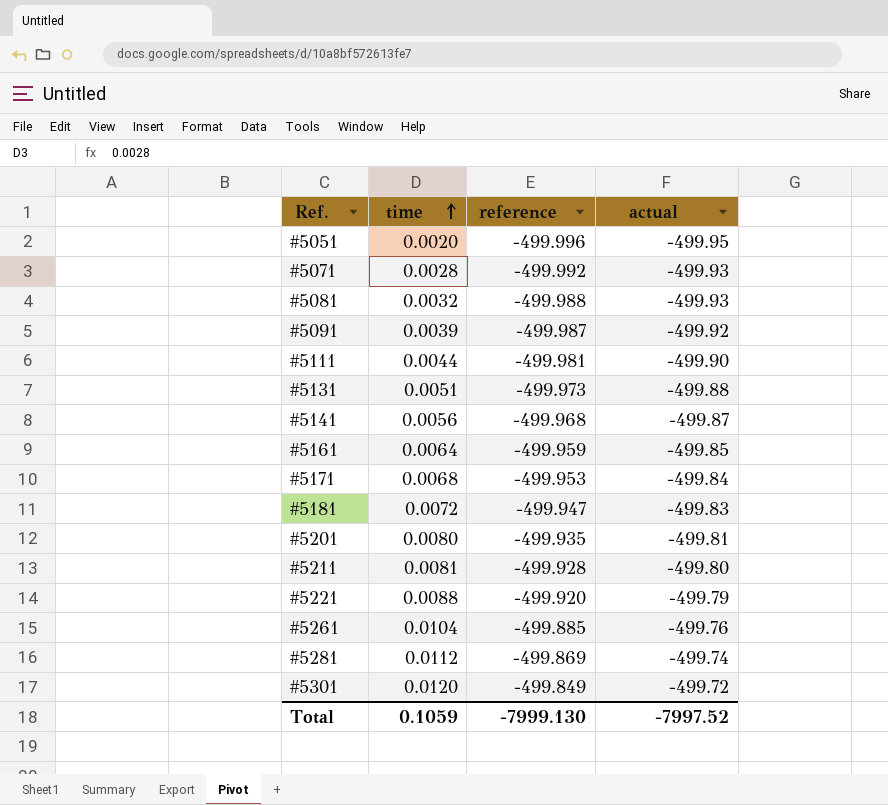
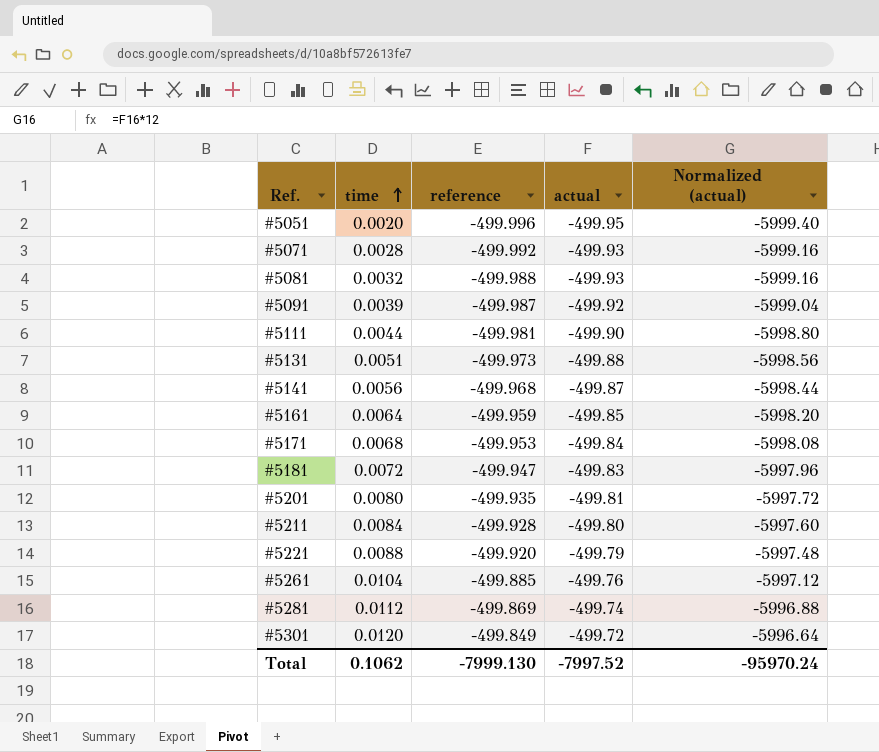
column Normalized (actual) | formula: none -> [actual] * 12
#5211 | time: 0.0081 -> 0.0084
Total | time: 0.1059 -> 0.1062

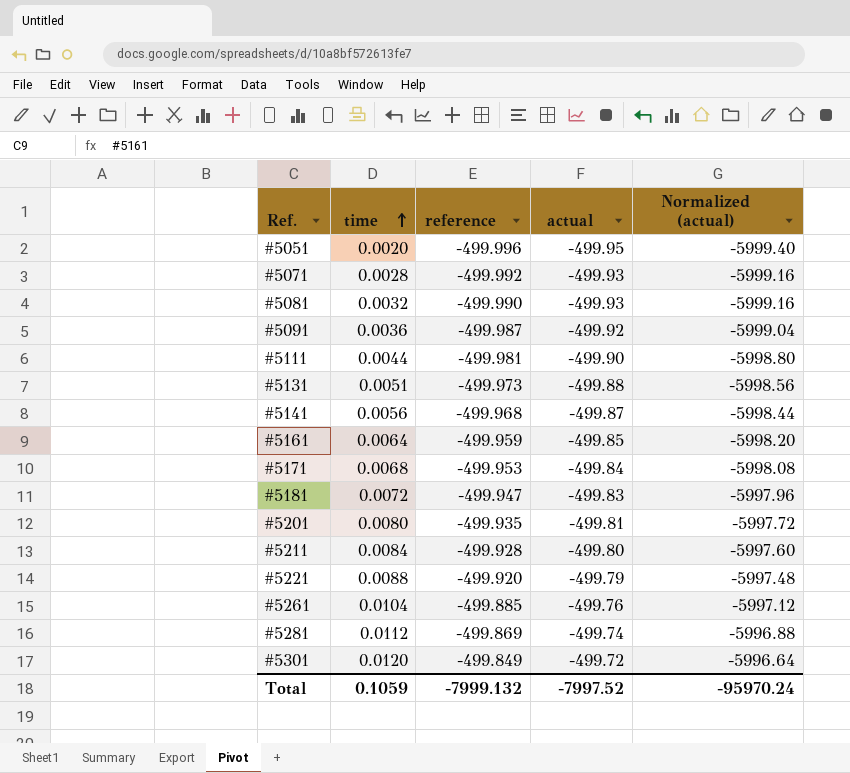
#5081 | reference: -499.988 -> -499.990
#5091 | time: 0.0039 -> 0.0036
Total | time: 0.1062 -> 0.1059
Total | reference: -7999.130 -> -7999.132

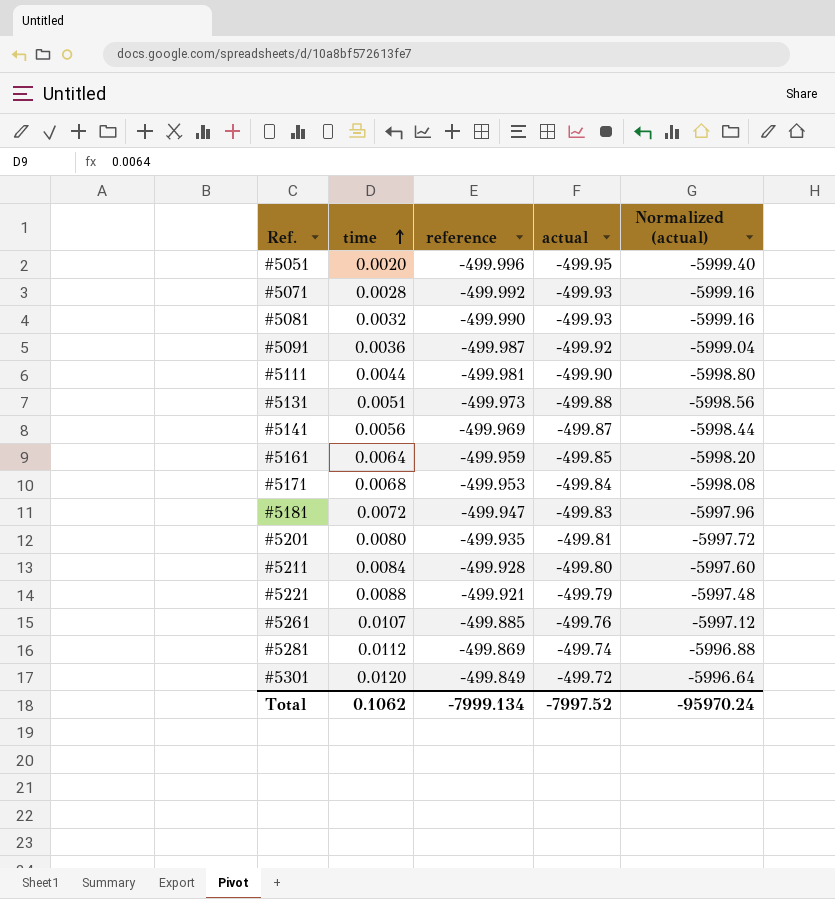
#5141 | reference: -499.968 -> -499.969
#5221 | reference: -499.920 -> -499.921
#5261 | time: 0.0104 -> 0.0107
Total | time: 0.1059 -> 0.1062
Total | reference: -7999.132 -> -7999.134

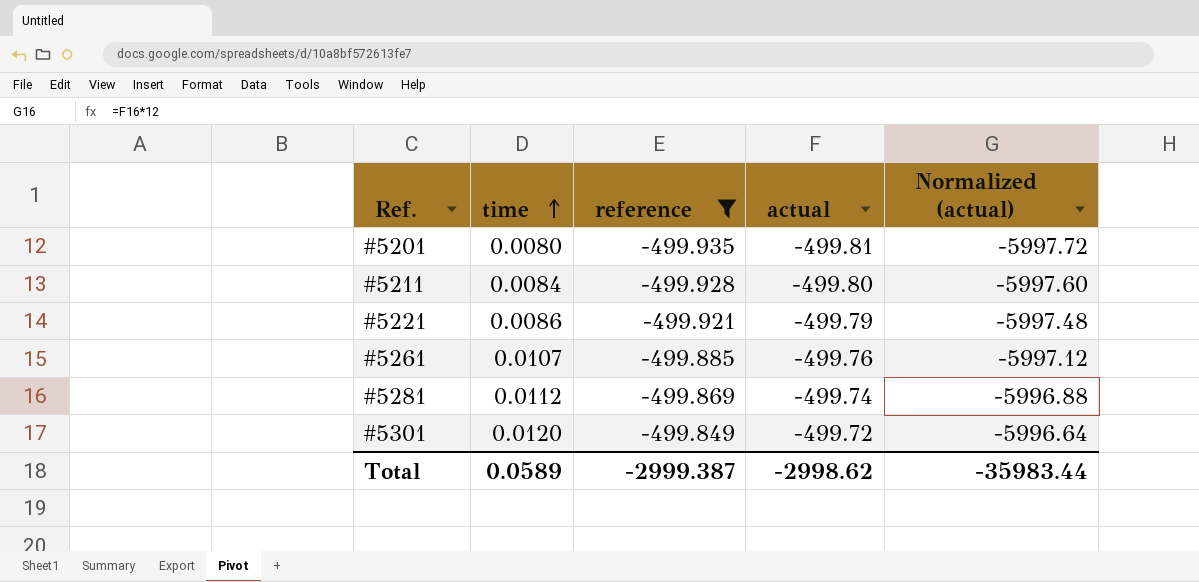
filter: none -> reference >= -499.935
#5221 | time: 0.0088 -> 0.0086
Total | time: 0.1062 -> 0.0589
Total | reference: -7999.134 -> -2999.387
Total | actual: -7997.52 -> -2998.62
Total | Normalized (actual): -95970.24 -> -35983.44

